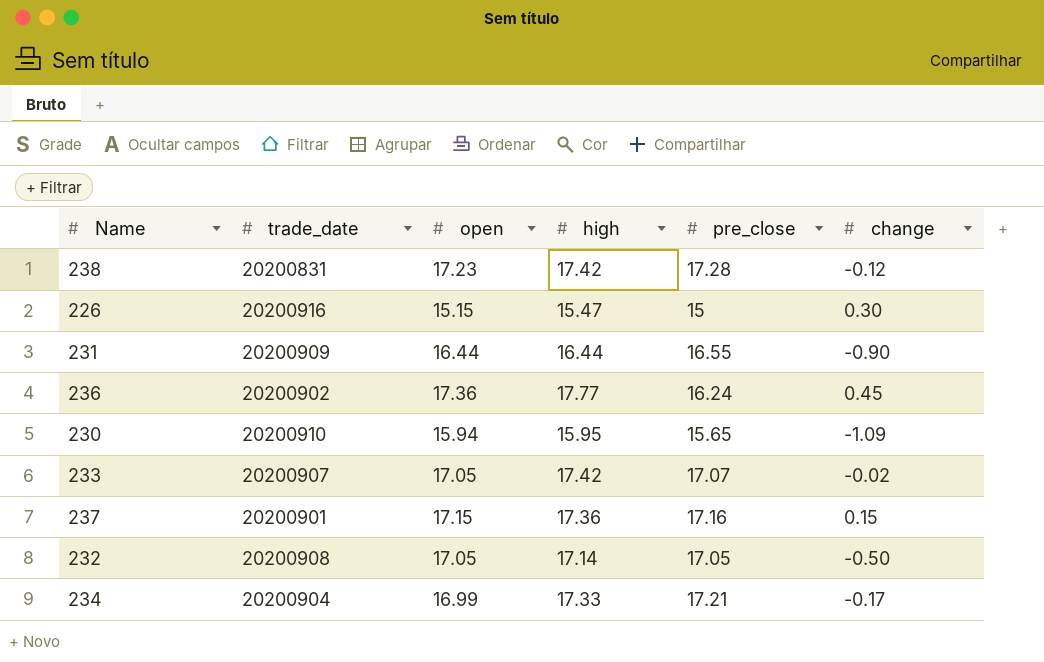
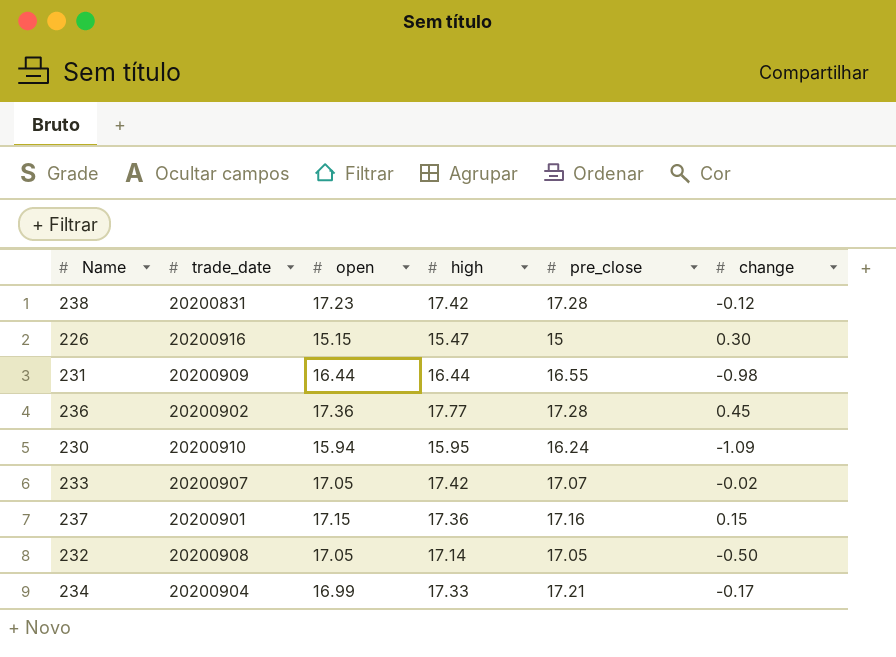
231 | change: -0.90 -> -0.98
236 | pre_close: 16.24 -> 17.28
230 | pre_close: 15.65 -> 16.24

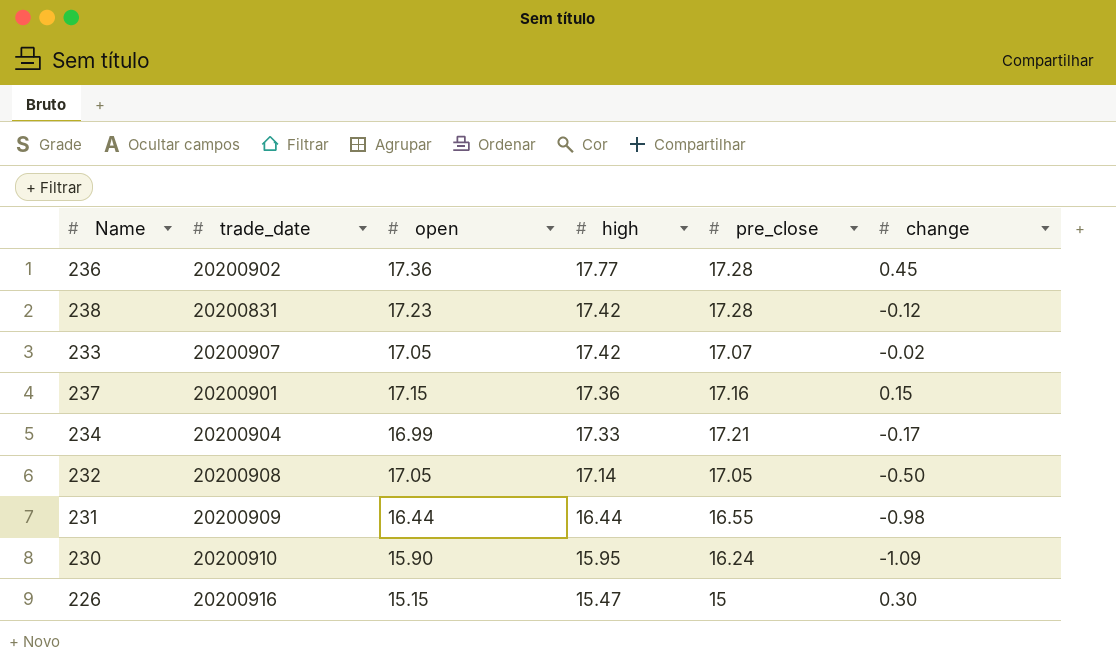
row order: none -> high descending
230 | open: 15.94 -> 15.90

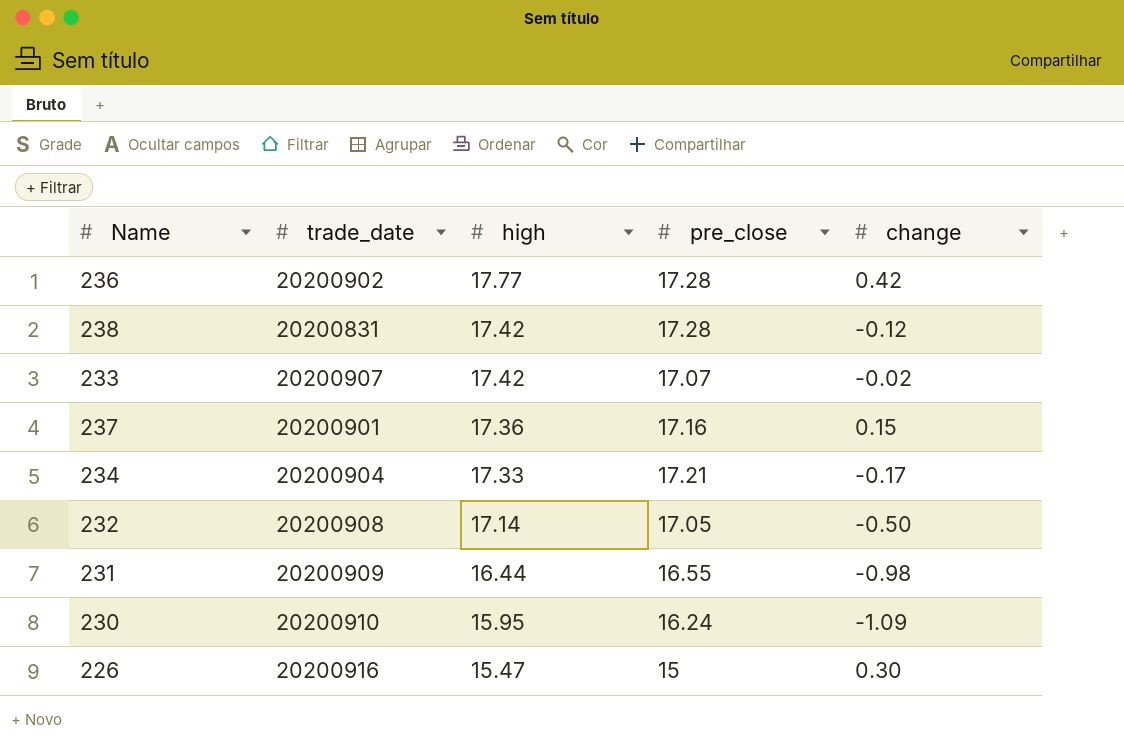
column open | position: 3 -> none
236 | change: 0.45 -> 0.42

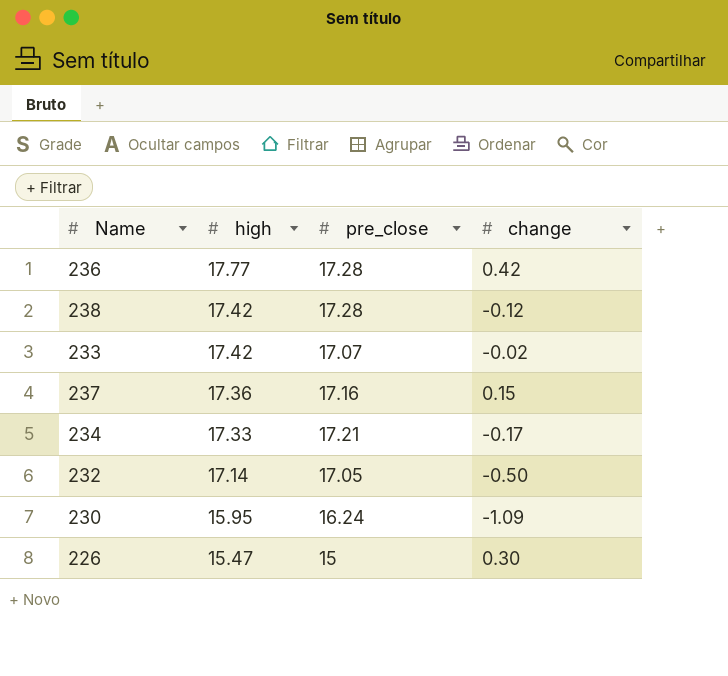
column trade_date | position: 2 -> none
row 231: 20200909 | 16.44 | 16.55 | -0.98 -> none

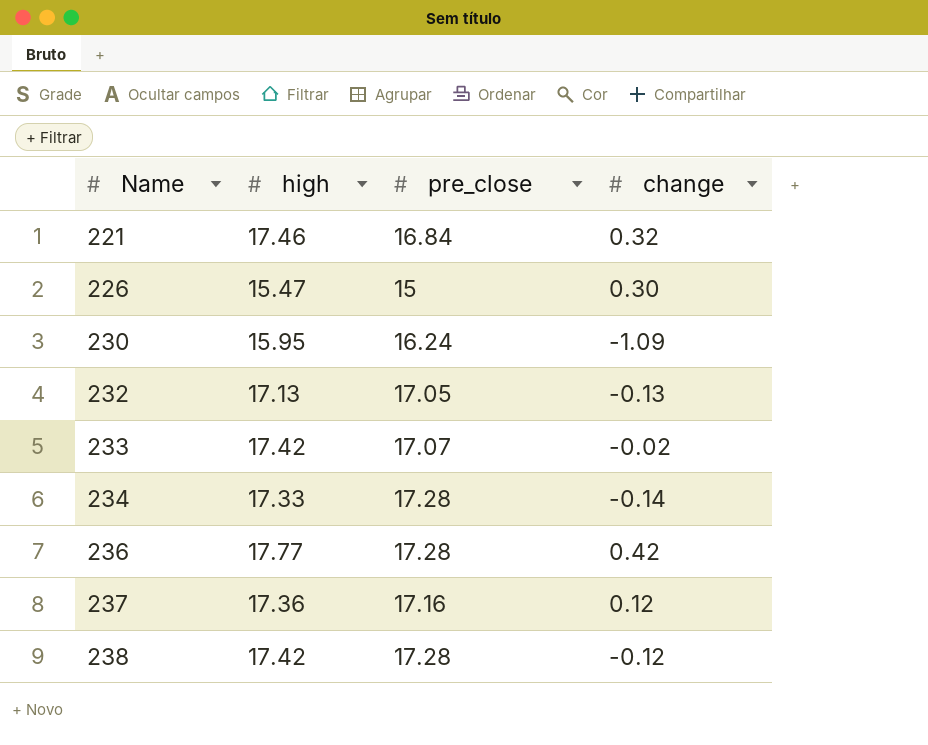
row order: high descending -> Name ascending
row 221: none -> 17.46 | 16.84 | 0.32
232 | high: 17.14 -> 17.13
232 | change: -0.50 -> -0.13
234 | pre_close: 17.21 -> 17.28
234 | change: -0.17 -> -0.14
237 | change: 0.15 -> 0.12

